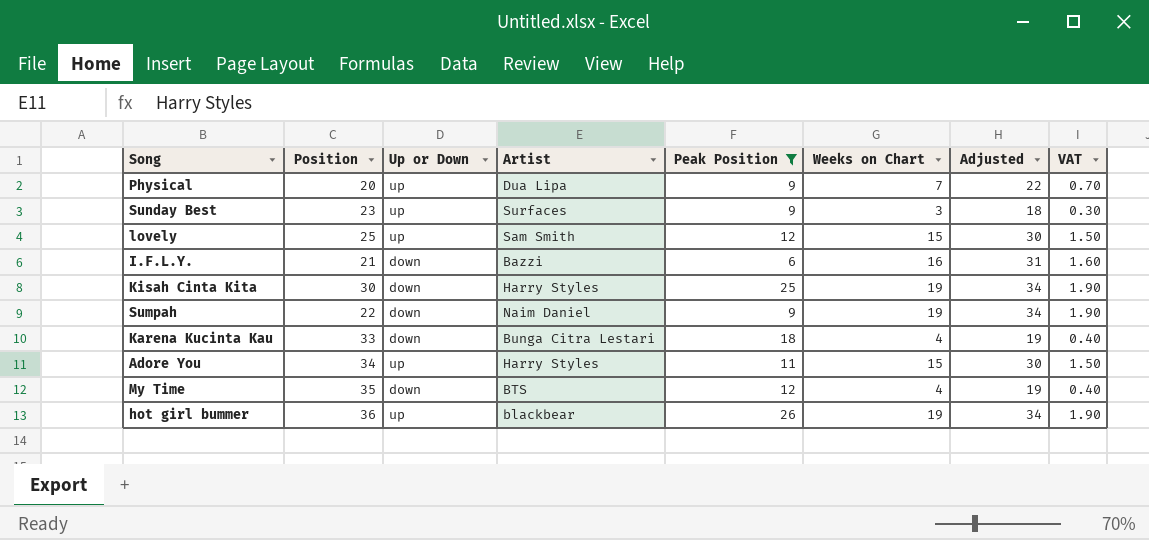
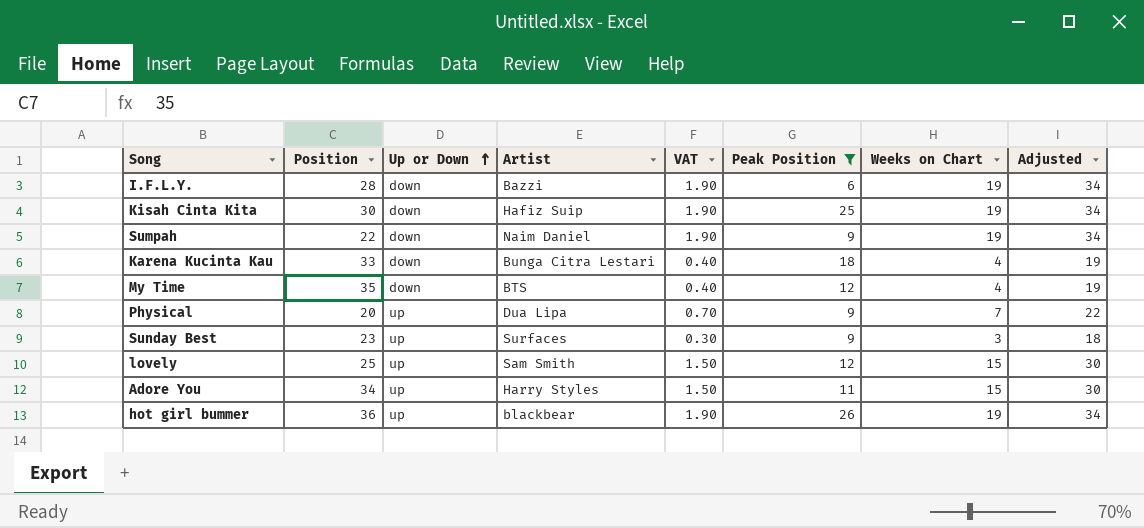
row order: none -> Up or Down ascending
column VAT | position: 8 -> 5
I.F.L.Y. | Position: 21 -> 28
I.F.L.Y. | VAT: 1.60 -> 1.90
I.F.L.Y. | Weeks on Chart: 16 -> 19
I.F.L.Y. | Adjusted: 31 -> 34
Kisah Cinta Kita | Artist: Harry Styles -> Hafiz Suip

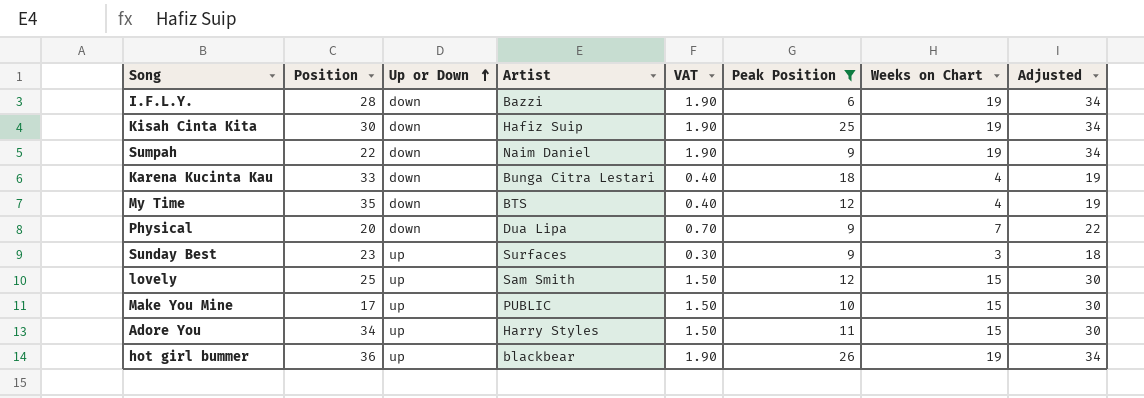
Physical | Up or Down: up -> down
row Make You Mine: none -> 17 | up | PUBLIC | 1.50 | 10 | 15 | 30

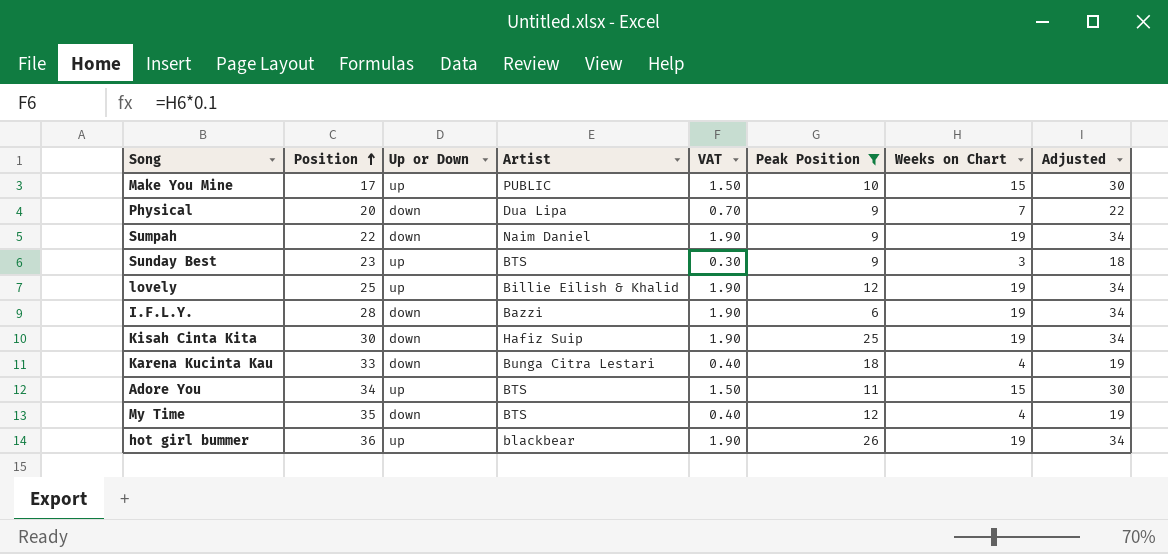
row order: Up or Down ascending -> Position ascending
Sunday Best | Artist: Surfaces -> BTS
lovely | Artist: Sam Smith -> Billie Eilish & Khalid
lovely | VAT: 1.50 -> 1.90
lovely | Weeks on Chart: 15 -> 19
lovely | Adjusted: 30 -> 34
Adore You | Artist: Harry Styles -> BTS

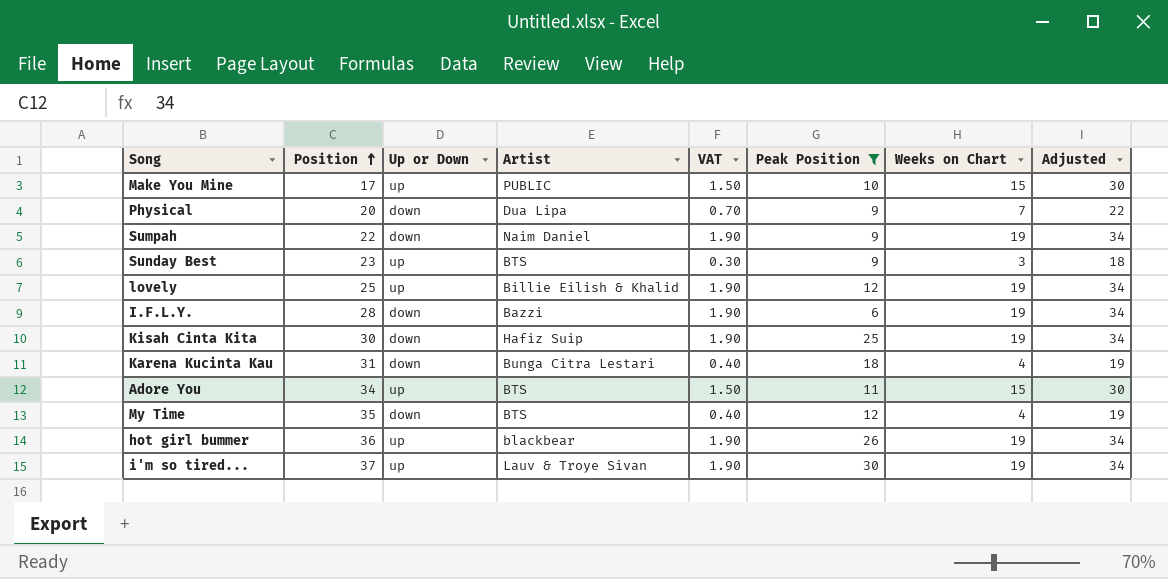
Karena Kucinta Kau | Position: 33 -> 31
row i'm so tired...: none -> 37 | up | Lauv & Troye Sivan | 1.90 | 30 | 19 | 34

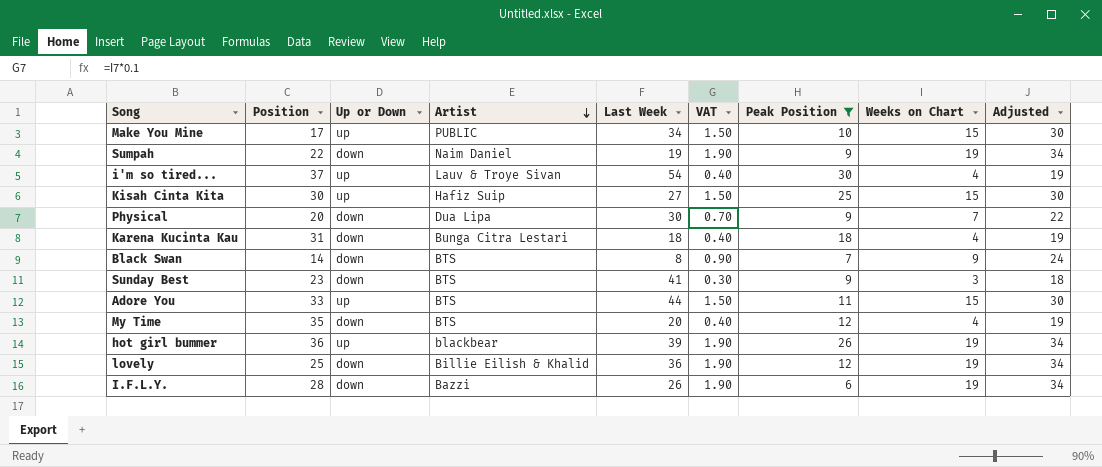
row order: Position ascending -> Artist descending
column Last Week | position: none -> 5
i'm so tired... | VAT: 1.90 -> 0.40
i'm so tired... | Weeks on Chart: 19 -> 4
i'm so tired... | Adjusted: 34 -> 19
Kisah Cinta Kita | Up or Down: down -> up
Kisah Cinta Kita | VAT: 1.90 -> 1.50
Kisah Cinta Kita | Weeks on Chart: 19 -> 15
Kisah Cinta Kita | Adjusted: 34 -> 30
row Black Swan: none -> 14 | down | BTS | 8 | 0.90 | 7 | 9 | 24
Sunday Best | Up or Down: up -> down
Adore You | Position: 34 -> 33
lovely | Up or Down: up -> down

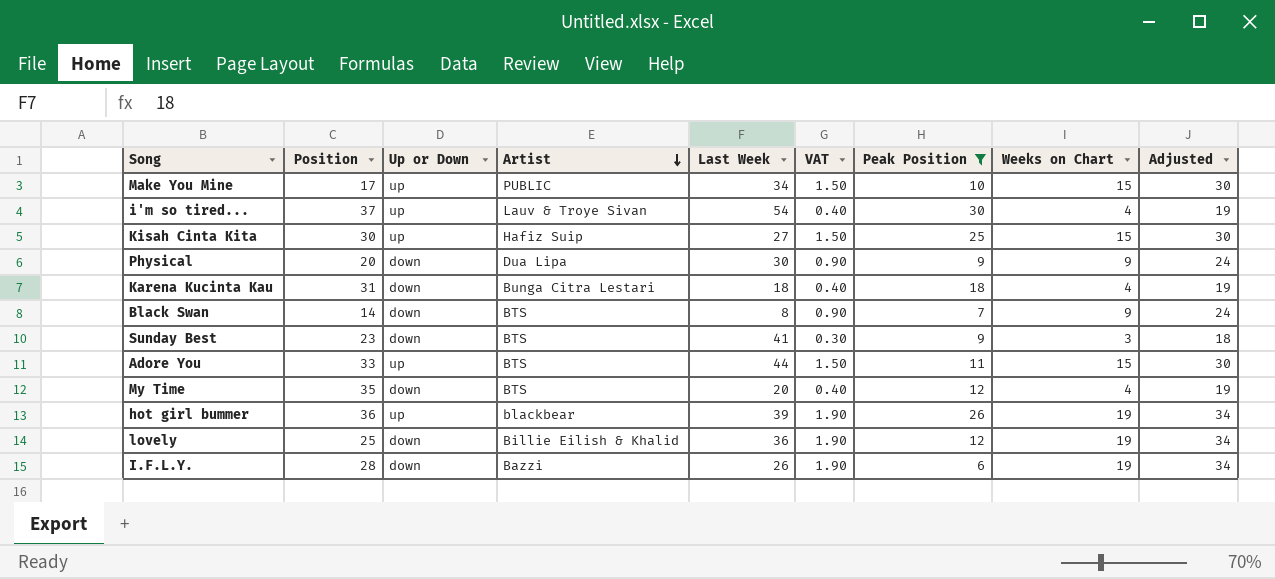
row Sumpah: 22 | down | Naim Daniel | 19 | 1.90 | 9 | 19 | 34 -> none
Physical | VAT: 0.70 -> 0.90
Physical | Weeks on Chart: 7 -> 9
Physical | Adjusted: 22 -> 24

